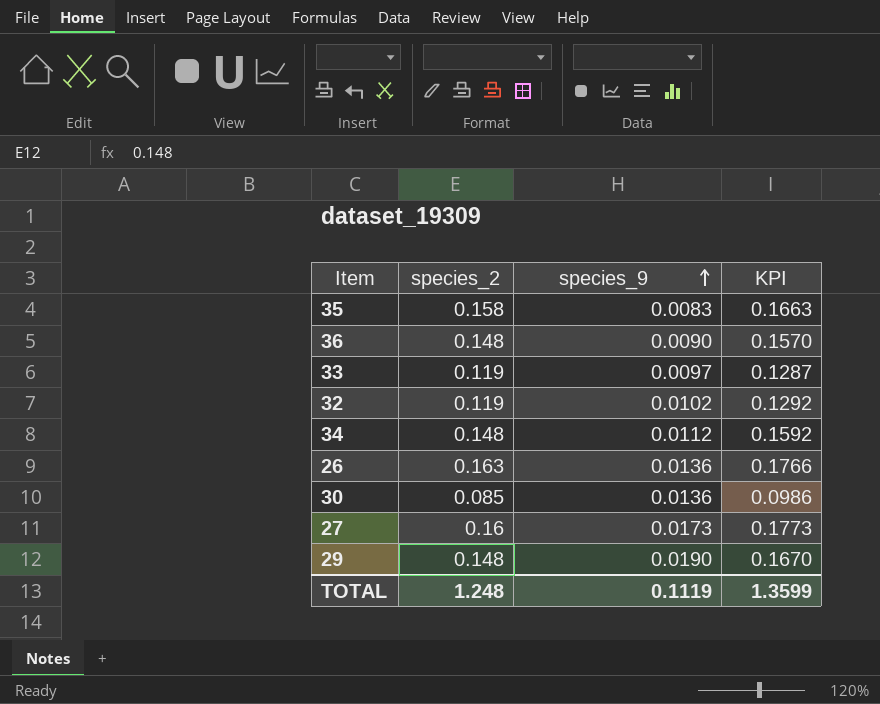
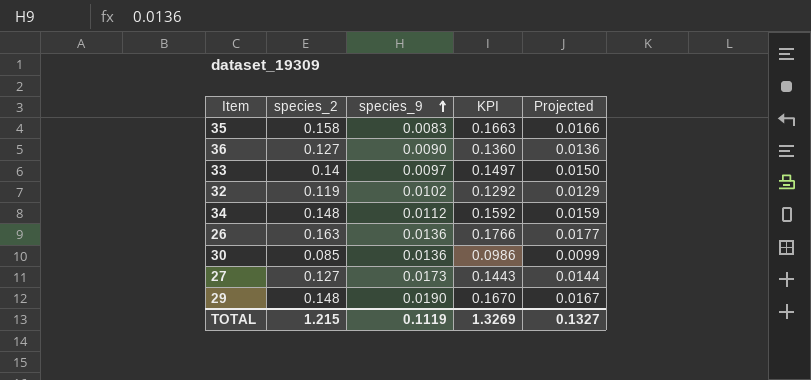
column Projected | formula: none -> [KPI] * 0.1
36 | species_2: 0.148 -> 0.127
36 | KPI: 0.1570 -> 0.1360
33 | species_2: 0.119 -> 0.14
33 | KPI: 0.1287 -> 0.1497
27 | species_2: 0.16 -> 0.127
27 | KPI: 0.1773 -> 0.1443
TOTAL | species_2: 1.248 -> 1.215
TOTAL | KPI: 1.3599 -> 1.3269

